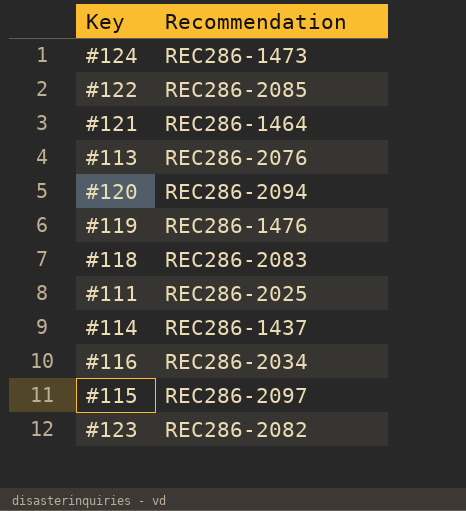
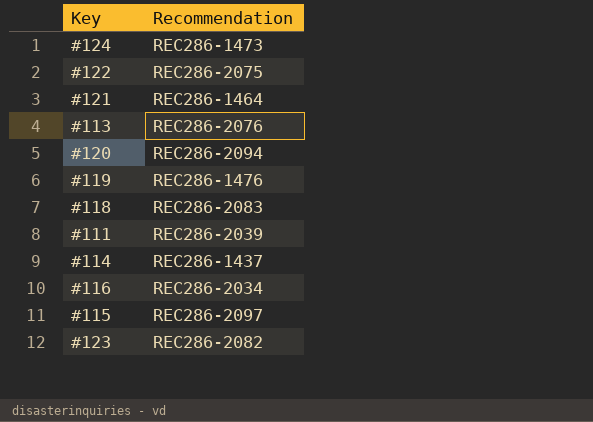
#122 | Recommendation: REC286-2085 -> REC286-2075
#111 | Recommendation: REC286-2025 -> REC286-2039

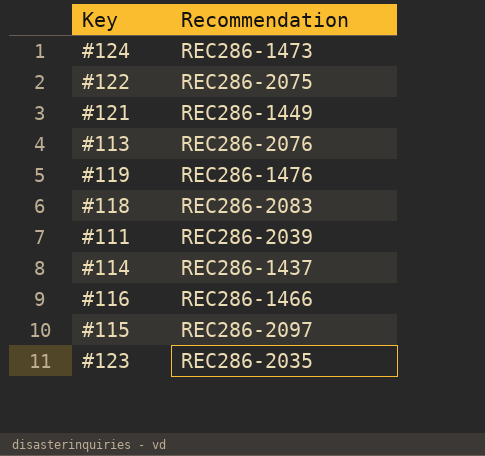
row #120: REC286-2094 -> none
#121 | Recommendation: REC286-1464 -> REC286-1449
#116 | Recommendation: REC286-2034 -> REC286-1466
#123 | Recommendation: REC286-2082 -> REC286-2035

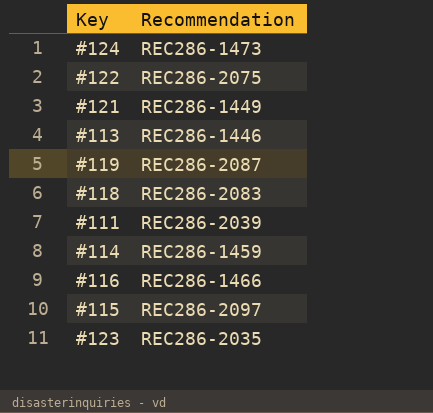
#113 | Recommendation: REC286-2076 -> REC286-1446
#119 | Recommendation: REC286-1476 -> REC286-2087
#114 | Recommendation: REC286-1437 -> REC286-1459

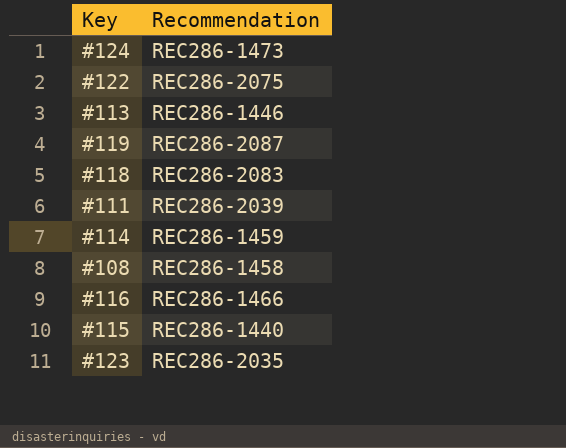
row #121: REC286-1449 -> none
row #108: none -> REC286-1458
#115 | Recommendation: REC286-2097 -> REC286-1440

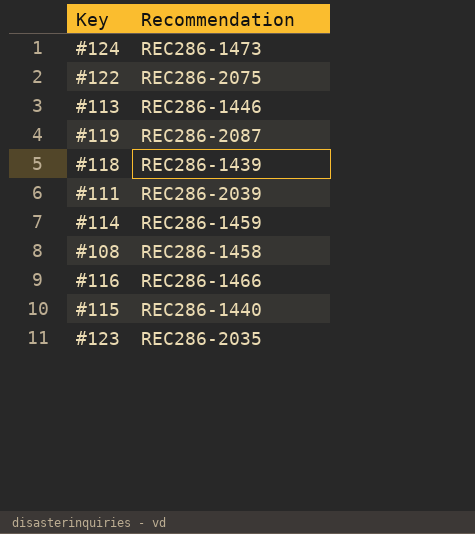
#118 | Recommendation: REC286-2083 -> REC286-1439

